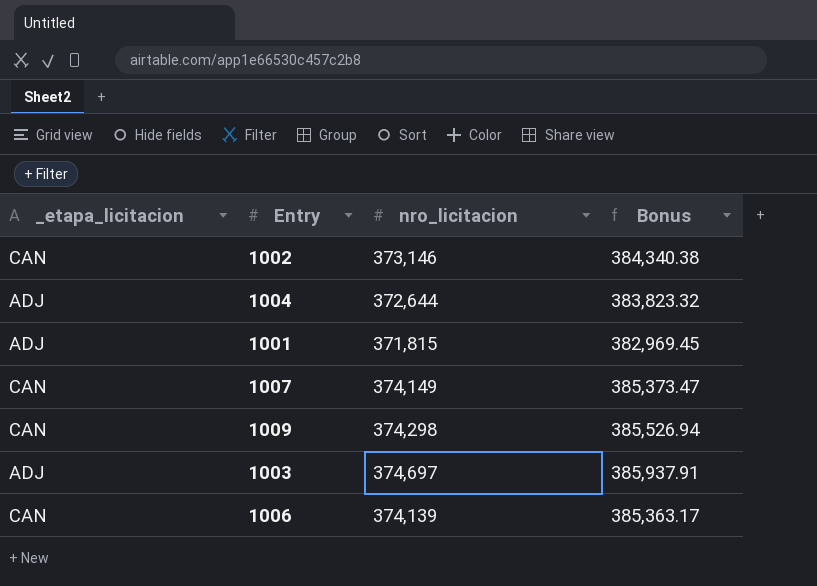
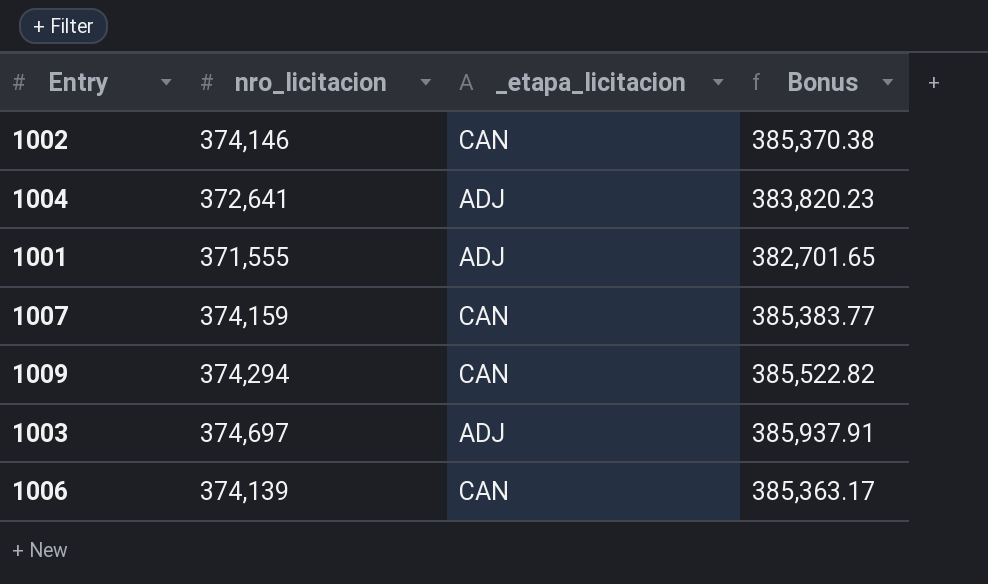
column _etapa_licitacion | position: 1 -> 3
1002 | nro_licitacion: 373,146 -> 374,146
1002 | Bonus: 384,340.38 -> 385,370.38
1004 | nro_licitacion: 372,644 -> 372,641
1004 | Bonus: 383,823.32 -> 383,820.23
1001 | nro_licitacion: 371,815 -> 371,555
1001 | Bonus: 382,969.45 -> 382,701.65
1007 | nro_licitacion: 374,149 -> 374,159
1007 | Bonus: 385,373.47 -> 385,383.77
1009 | nro_licitacion: 374,298 -> 374,294
1009 | Bonus: 385,526.94 -> 385,522.82

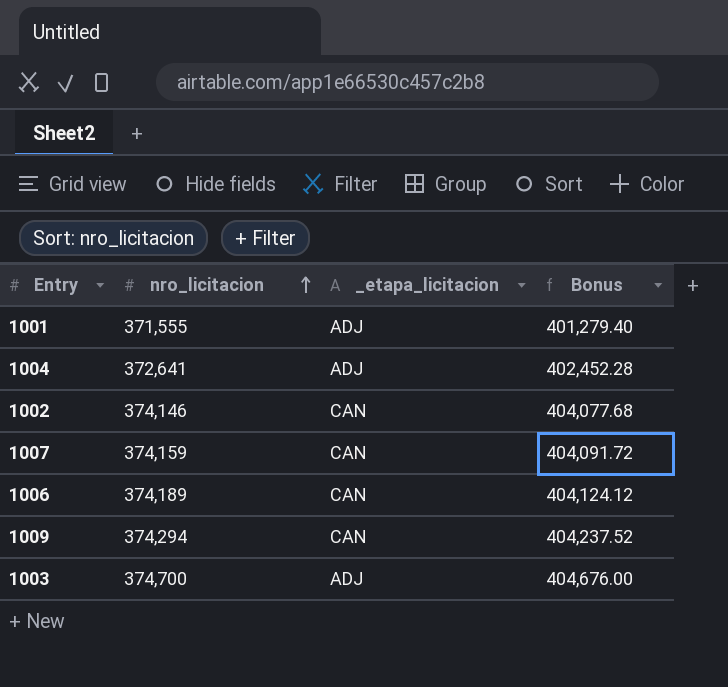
row order: none -> nro_licitacion ascending
column Bonus | formula: [nro_licitacion] * 1.03 -> [nro_licitacion] * 1.08
1006 | nro_licitacion: 374,139 -> 374,189
1003 | nro_licitacion: 374,697 -> 374,700

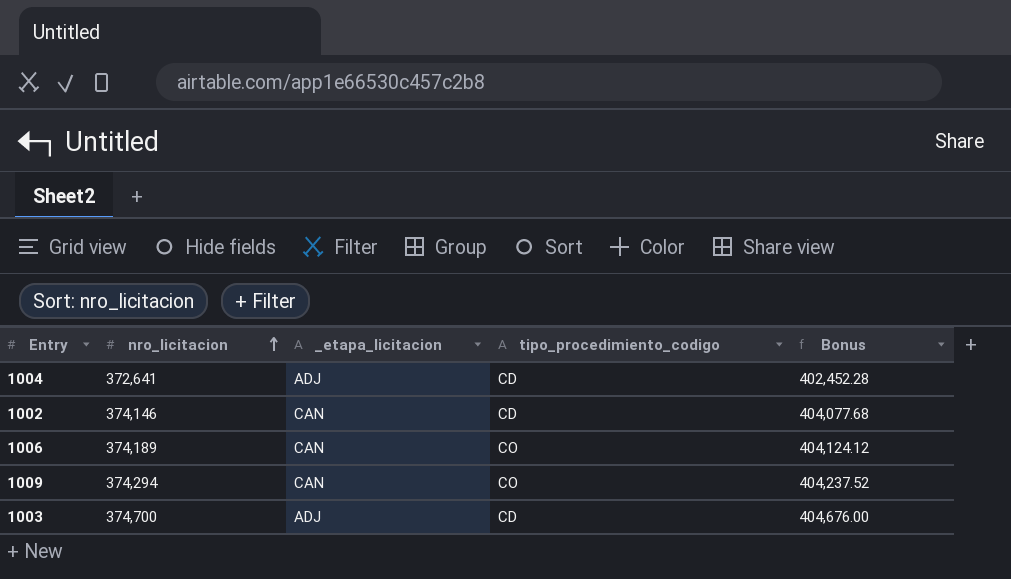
column tipo_procedimiento_codigo | position: none -> 4
row 1001: 371,555 | ADJ | 401,279.40 -> none
row 1007: 374,159 | CAN | 404,091.72 -> none

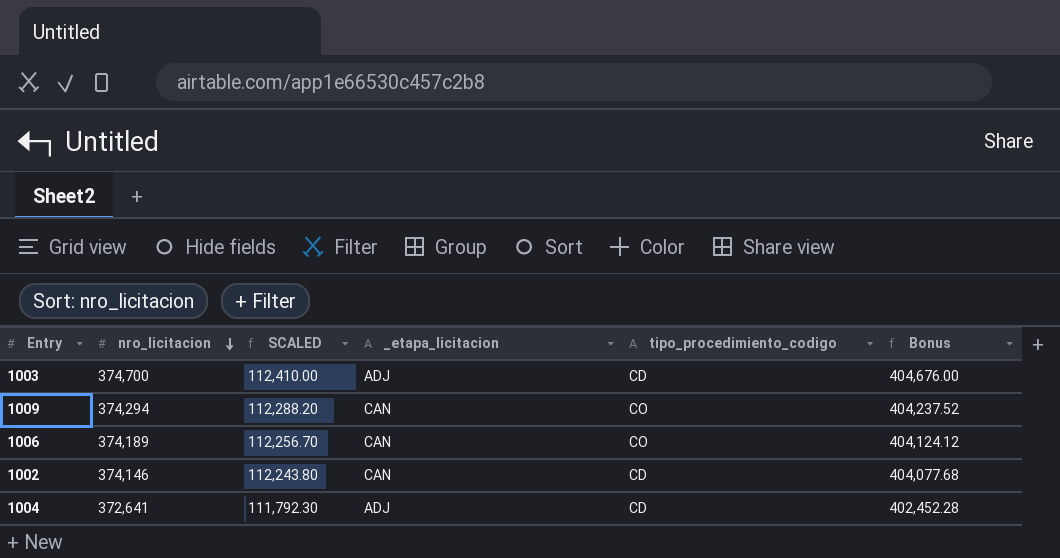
row order: nro_licitacion ascending -> nro_licitacion descending
column SCALED | formula: none -> [nro_licitacion] * 0.3

